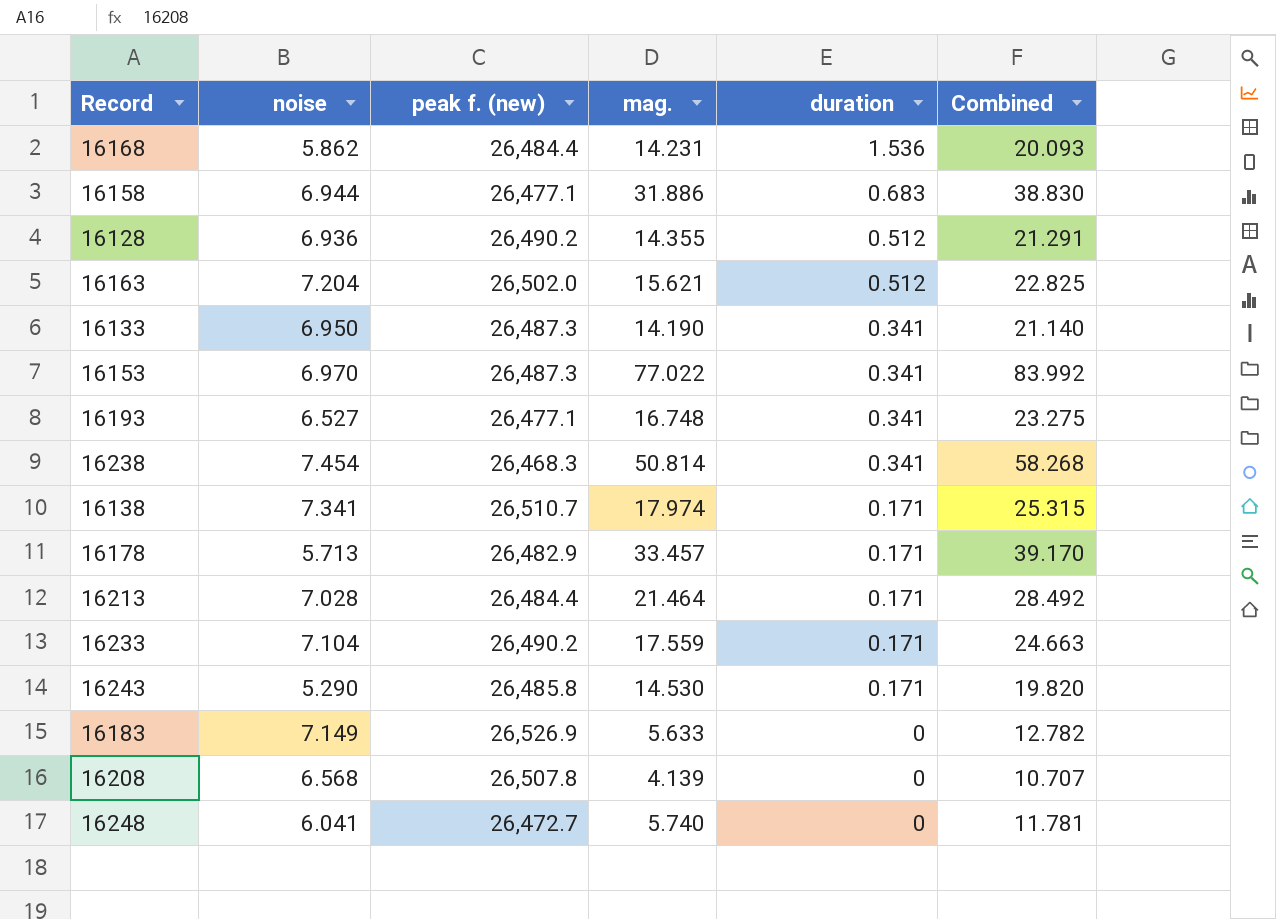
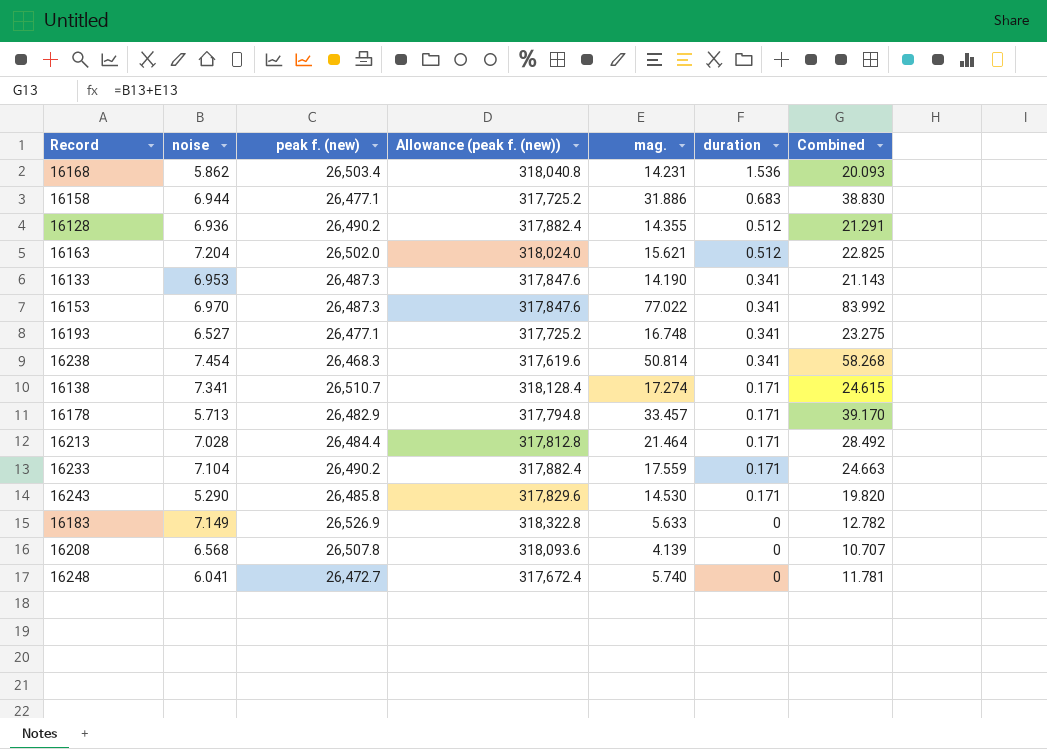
column Allowance (peak f. (new)) | formula: none -> [peak f. (new)] * 12
16168 | peak f. (new): 26,484.4 -> 26,503.4
16133 | noise: 6.950 -> 6.953
16133 | Combined: 21.140 -> 21.143
16138 | mag.: 17.974 -> 17.274
16138 | Combined: 25.315 -> 24.615

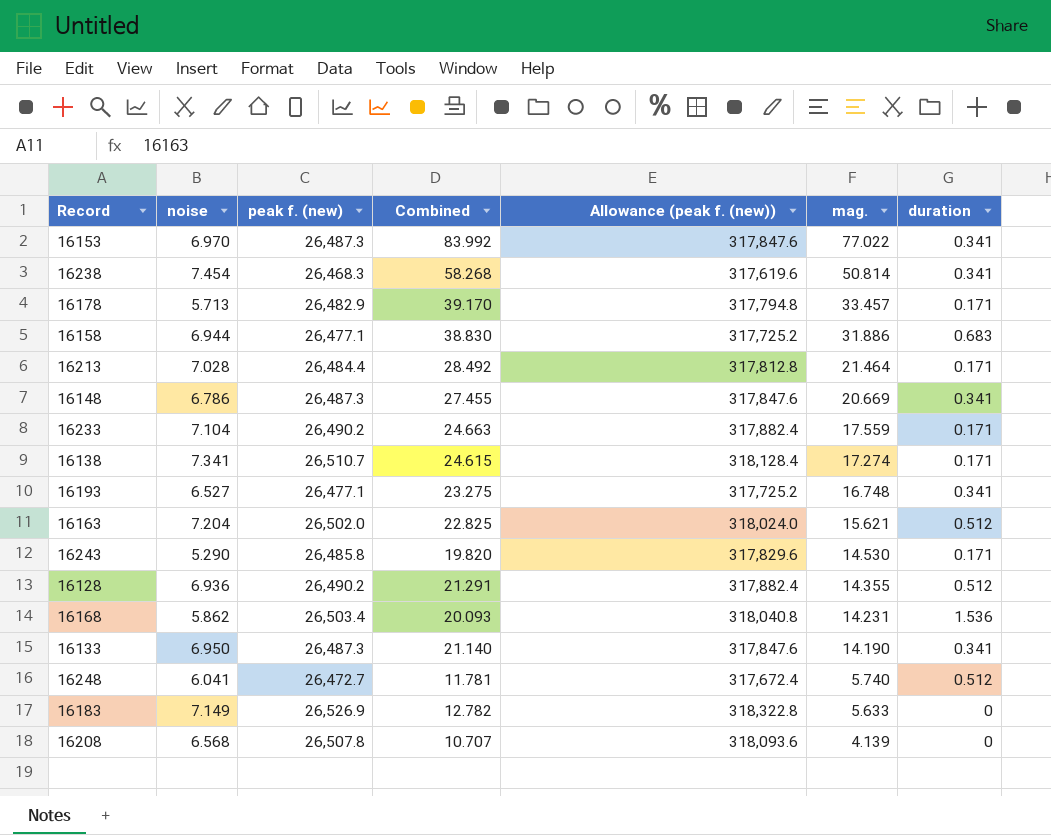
row order: duration descending -> mag. descending
column Combined | position: 7 -> 4
row 16148: none -> 6.786 | 26,487.3 | 27.455 | 317,847.6 | 20.669 | 0.341
16133 | noise: 6.953 -> 6.950
16133 | Combined: 21.143 -> 21.140
16248 | duration: 0 -> 0.512

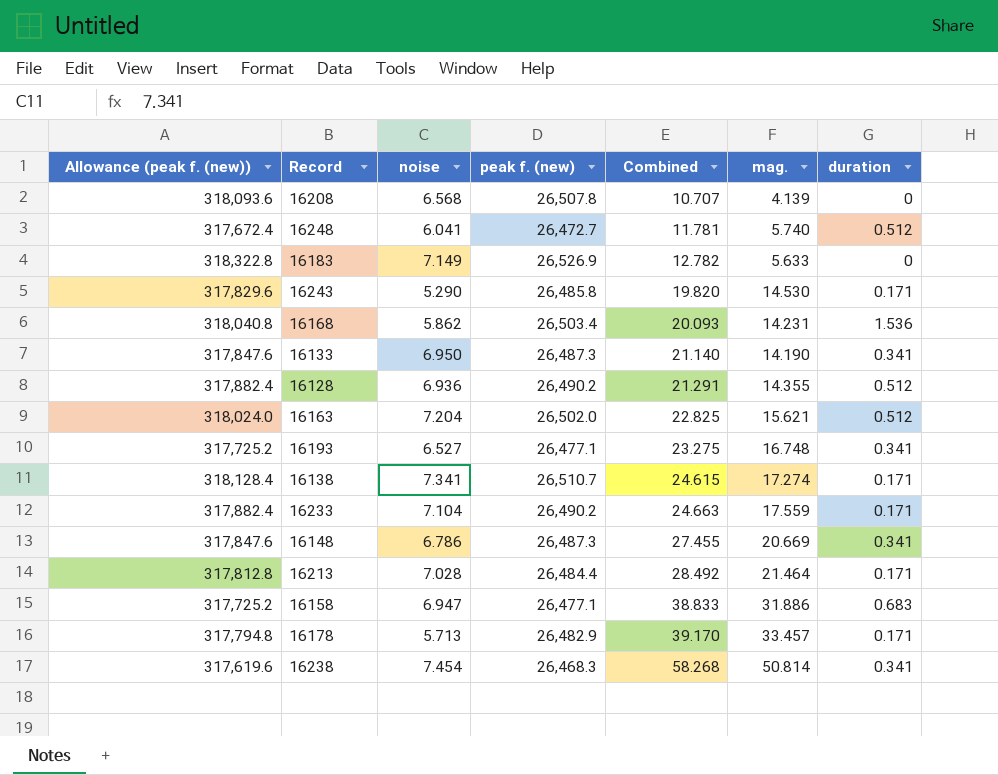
row order: mag. descending -> Combined ascending
column Allowance (peak f. (new)) | position: 5 -> 1
row 16153: 6.970 | 26,487.3 | 83.992 | 317,847.6 | 77.022 | 0.341 -> none
16158 | noise: 6.944 -> 6.947
16158 | Combined: 38.830 -> 38.833

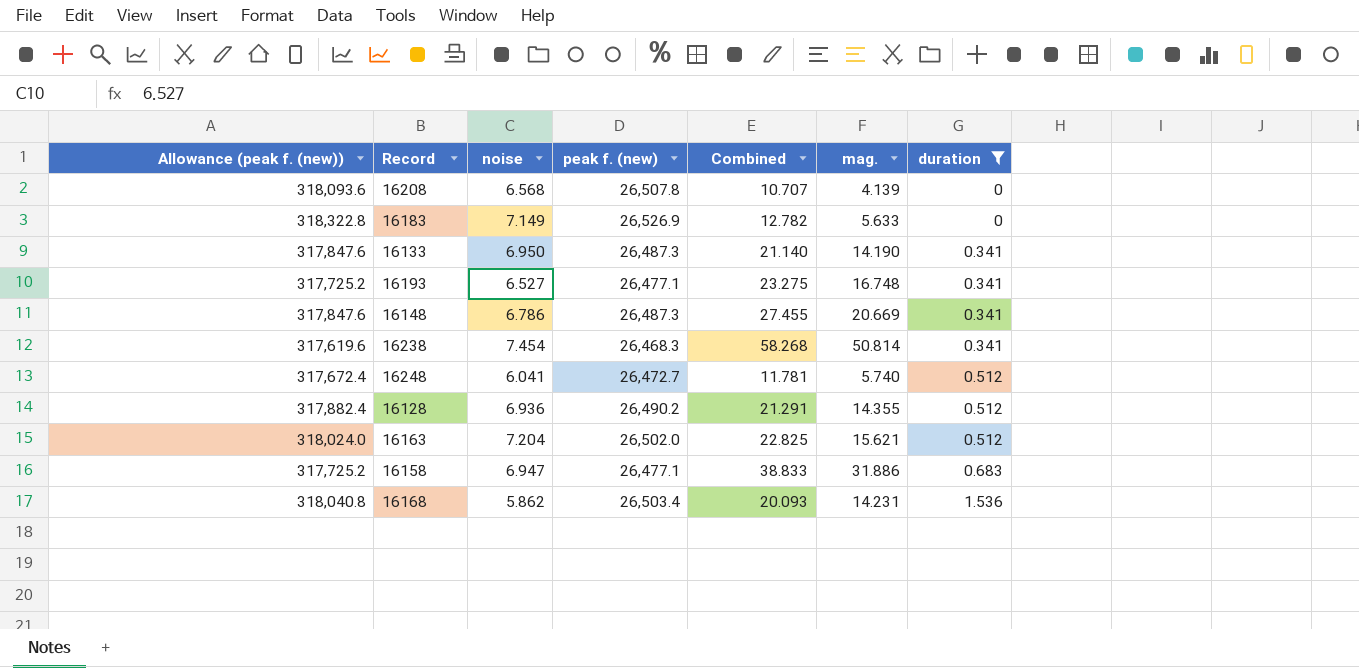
filter: none -> duration != 0.171
row order: Combined ascending -> duration ascending

